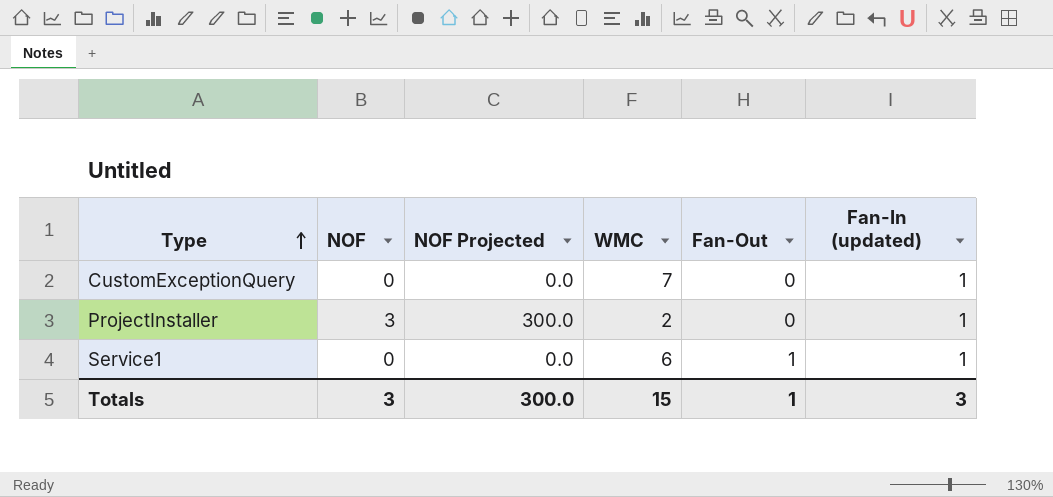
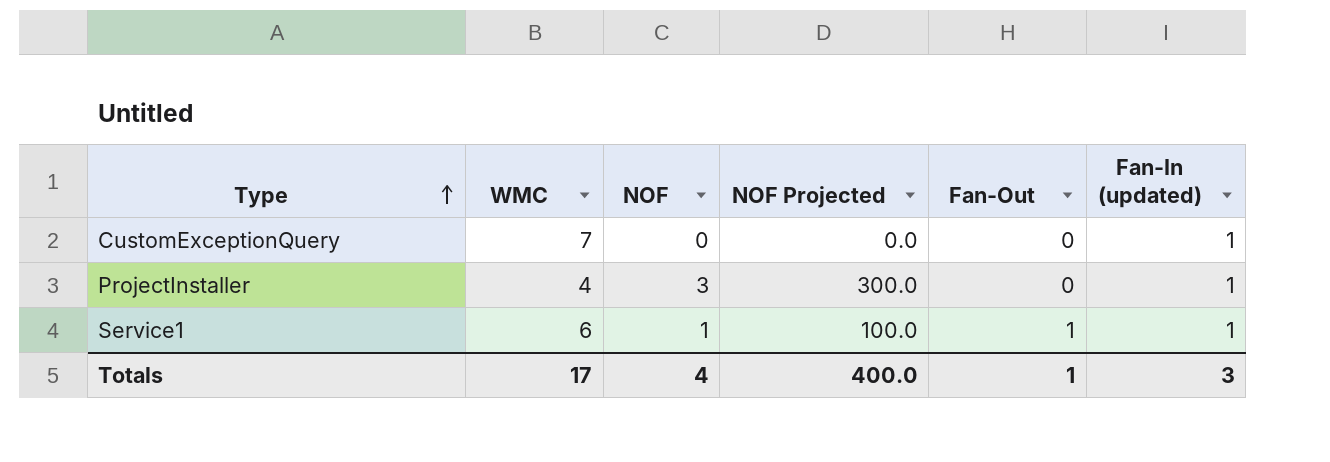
column WMC | position: 4 -> 2
ProjectInstaller | WMC: 2 -> 4
Service1 | NOF: 0 -> 1
Service1 | NOF Projected: 0.0 -> 100.0
Totals | WMC: 15 -> 17
Totals | NOF: 3 -> 4
Totals | NOF Projected: 300.0 -> 400.0

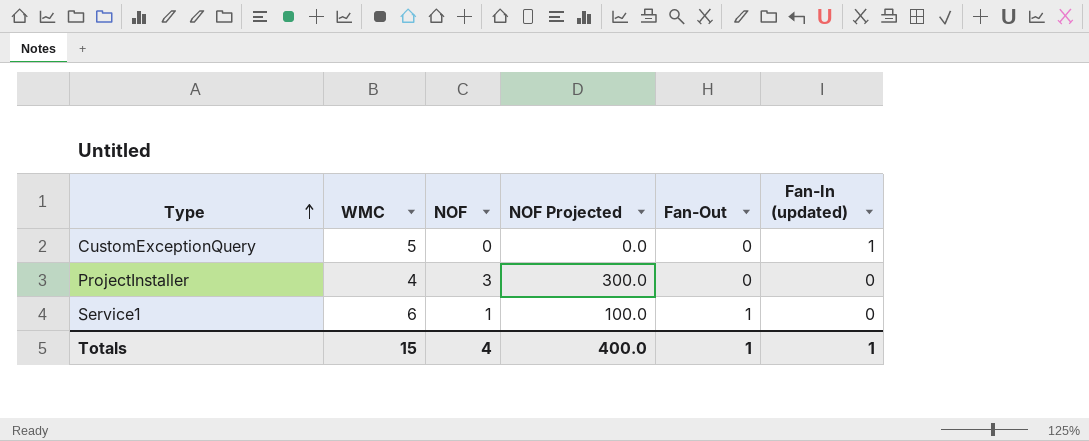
CustomExceptionQuery | WMC: 7 -> 5
ProjectInstaller | Fan-In (updated): 1 -> 0
Service1 | Fan-In (updated): 1 -> 0
Totals | WMC: 17 -> 15
Totals | Fan-In (updated): 3 -> 1

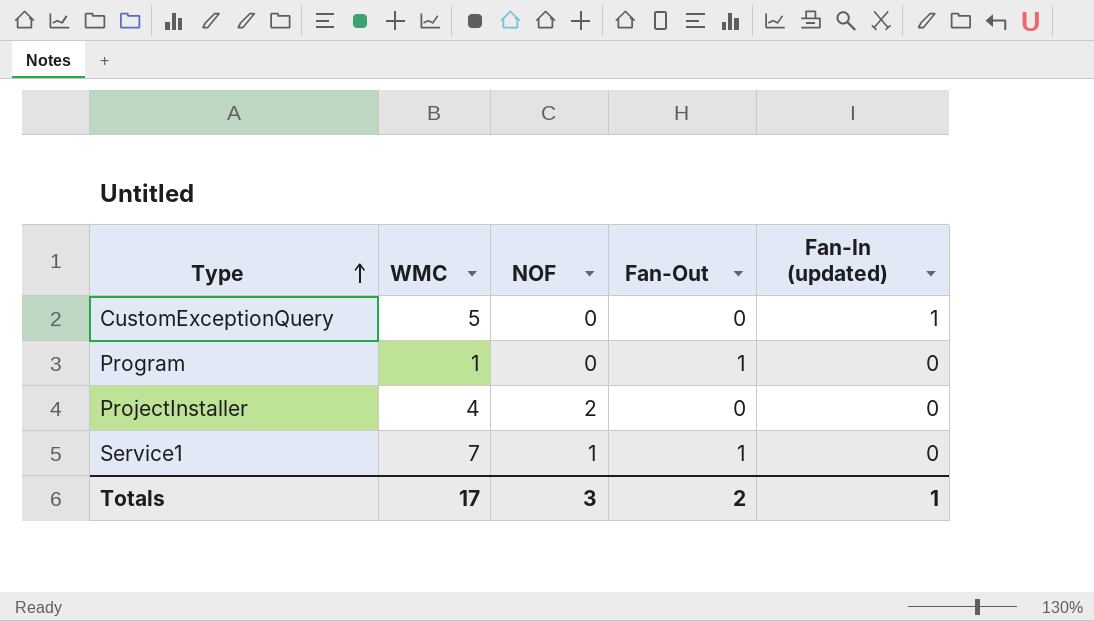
column NOF Projected | formula: [NOF] * 100 -> none
row Program: none -> 1 | 0 | 1 | 0
ProjectInstaller | NOF: 3 -> 2
Service1 | WMC: 6 -> 7
Totals | WMC: 15 -> 17
Totals | NOF: 4 -> 3
Totals | Fan-Out: 1 -> 2

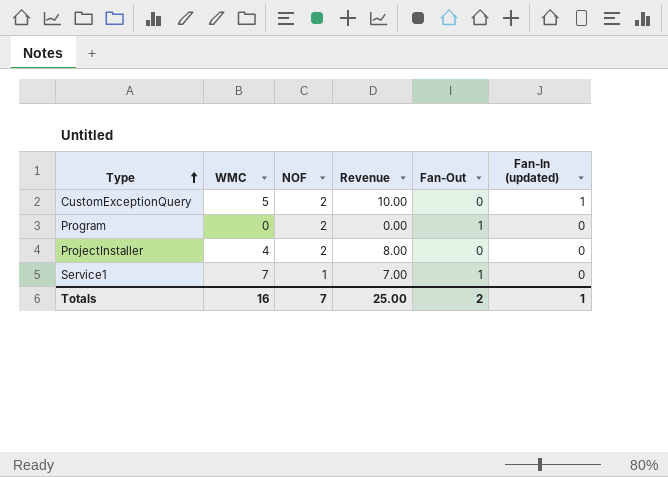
column Revenue | formula: none -> [WMC] * [NOF]
CustomExceptionQuery | NOF: 0 -> 2
Program | WMC: 1 -> 0
Program | NOF: 0 -> 2
Totals | WMC: 17 -> 16
Totals | NOF: 3 -> 7

